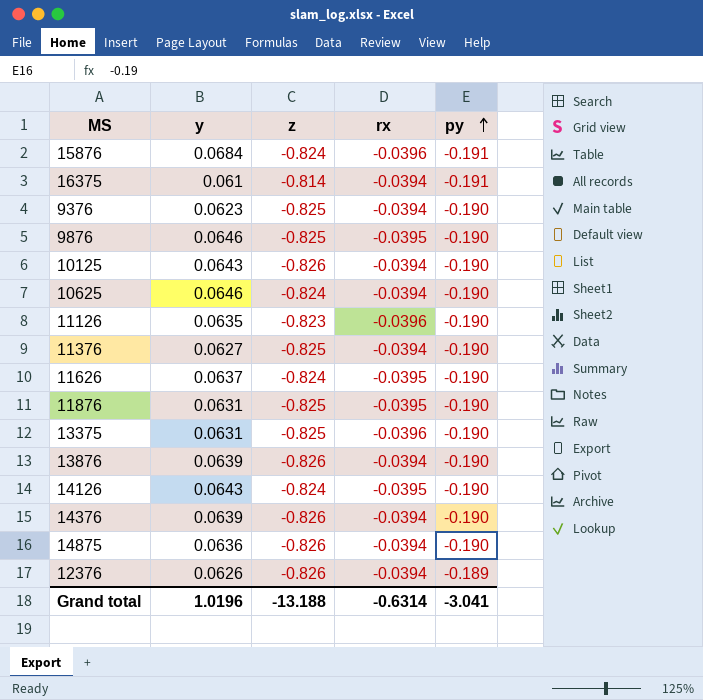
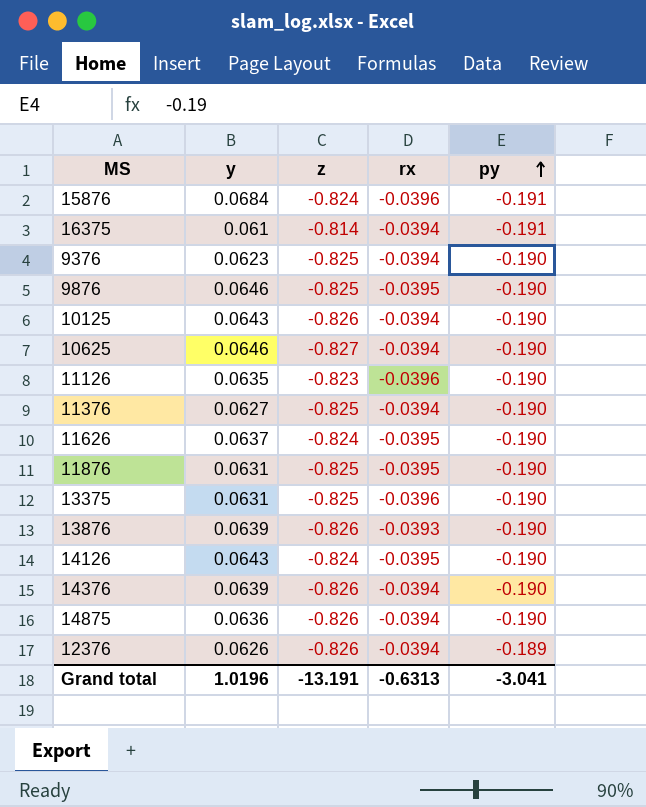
10625 | z: -0.824 -> -0.827
13876 | rx: -0.0394 -> -0.0393
Grand total | z: -13.188 -> -13.191
Grand total | rx: -0.6314 -> -0.6313

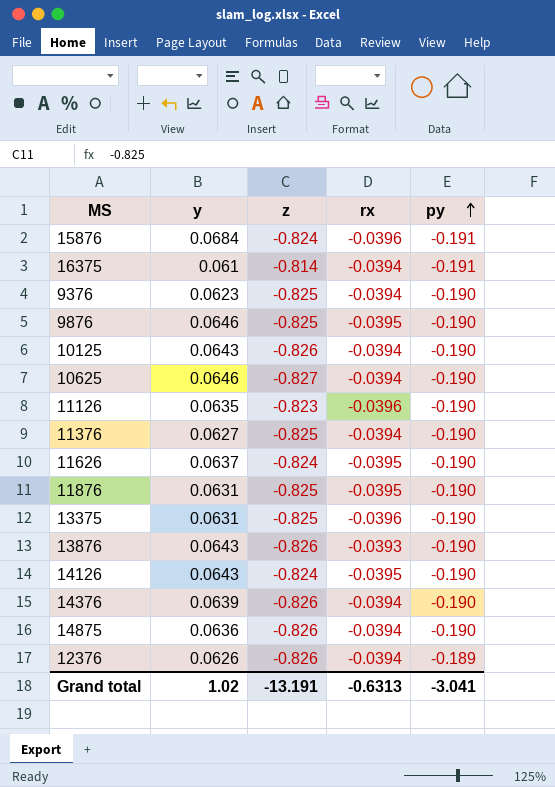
13876 | y: 0.0639 -> 0.0643
Grand total | y: 1.0196 -> 1.02

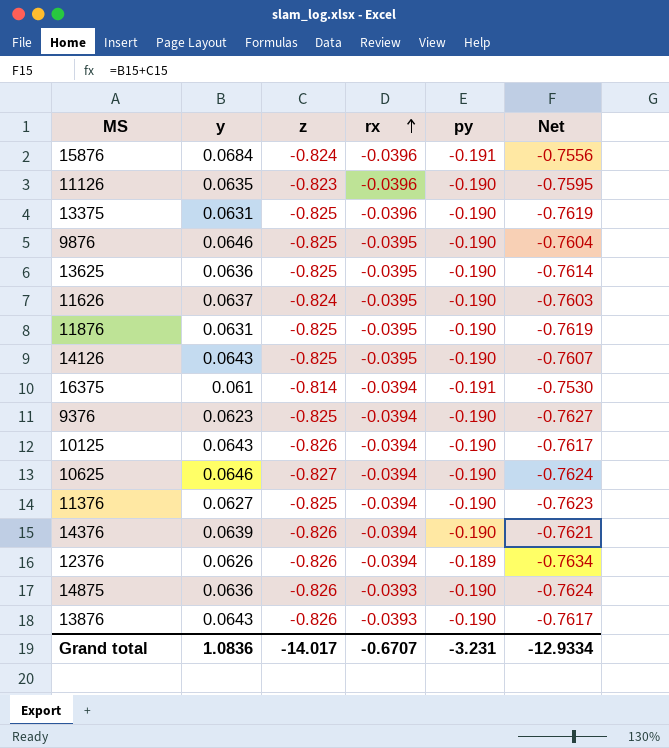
row order: py ascending -> rx ascending
column Net | formula: none -> [y] + [z]
row 13625: none -> 0.0636 | -0.825 | -0.0395 | -0.190 | -0.7614
14126 | z: -0.824 -> -0.825
14875 | rx: -0.0394 -> -0.0393
Grand total | y: 1.02 -> 1.0836
Grand total | z: -13.191 -> -14.017
Grand total | rx: -0.6313 -> -0.6707
Grand total | py: -3.041 -> -3.231

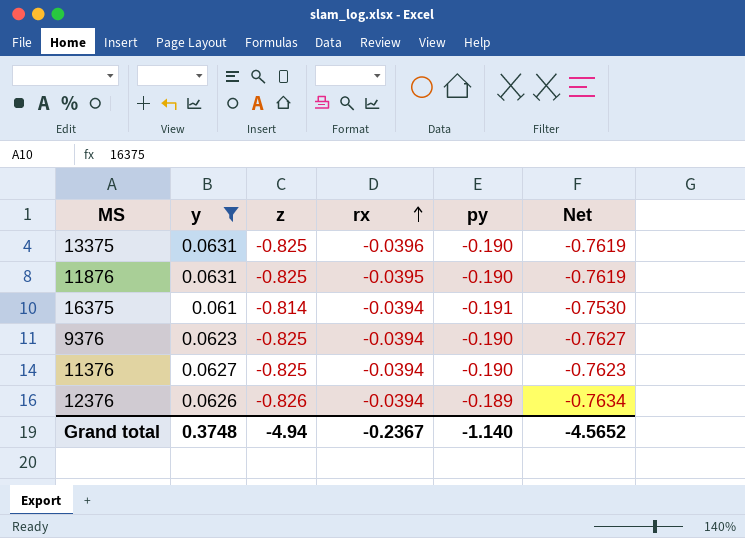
filter: none -> y <= 0.0631
Grand total | y: 1.0836 -> 0.3748
Grand total | z: -14.017 -> -4.94
Grand total | rx: -0.6707 -> -0.2367
Grand total | py: -3.231 -> -1.140
Grand total | Net: -12.9334 -> -4.5652

